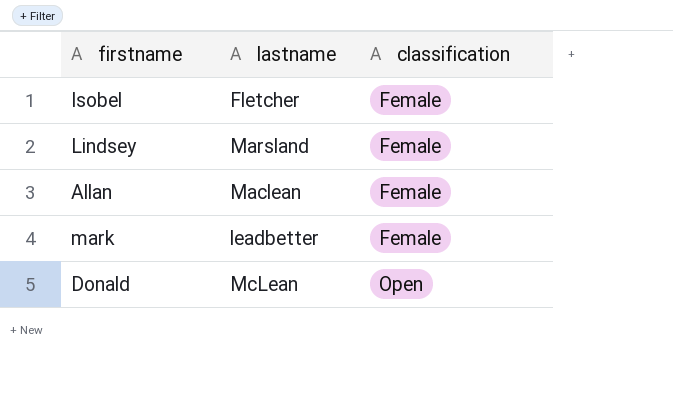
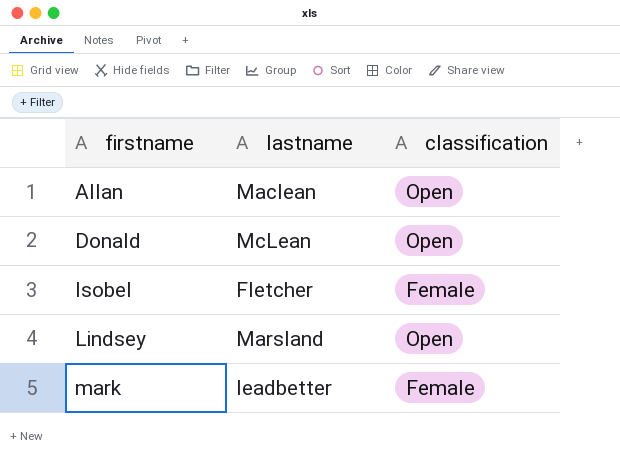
row order: classification ascending -> firstname ascending
Allan | classification: Female -> Open
Lindsey | classification: Female -> Open

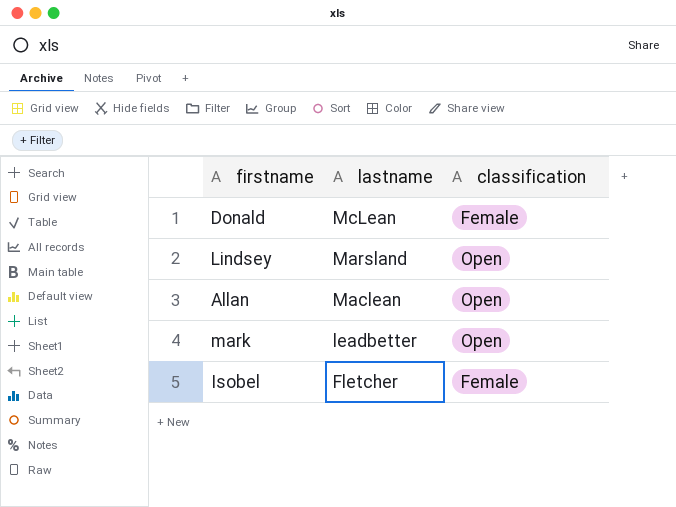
row order: firstname ascending -> lastname descending
Donald | classification: Open -> Female
mark | classification: Female -> Open

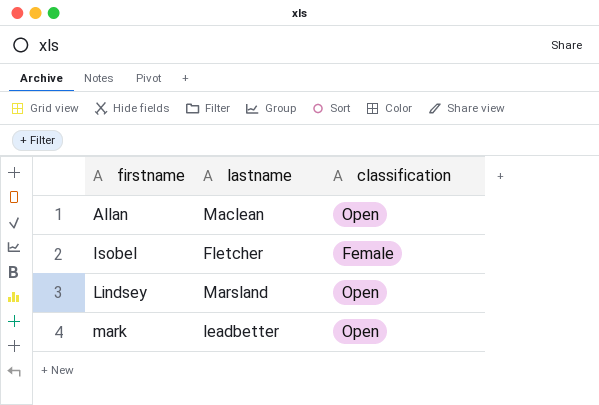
row order: lastname descending -> firstname ascending
row Donald: McLean | Female -> none

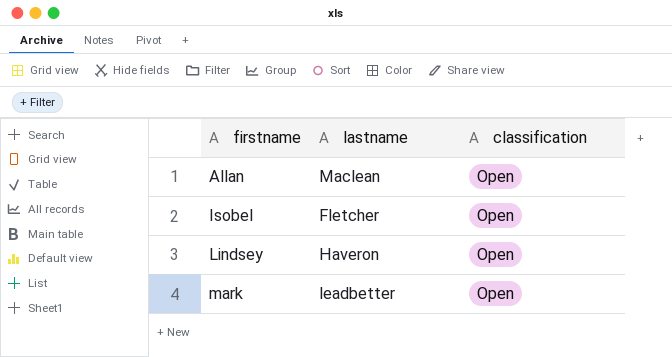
Isobel | classification: Female -> Open
Lindsey | lastname: Marsland -> Haveron

